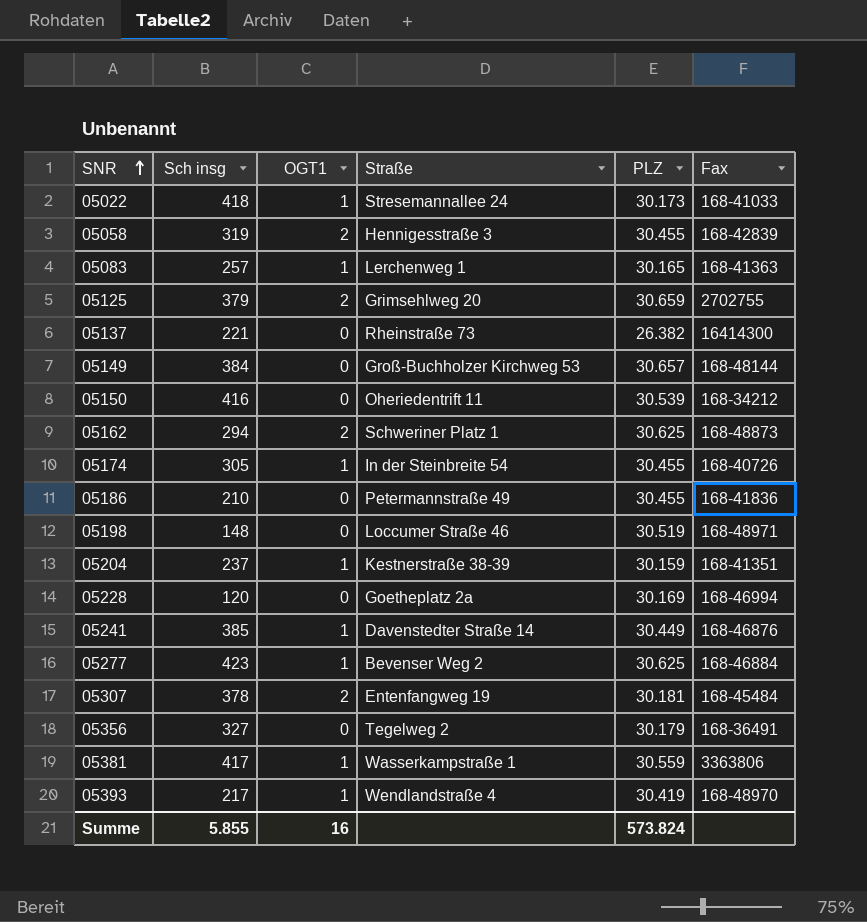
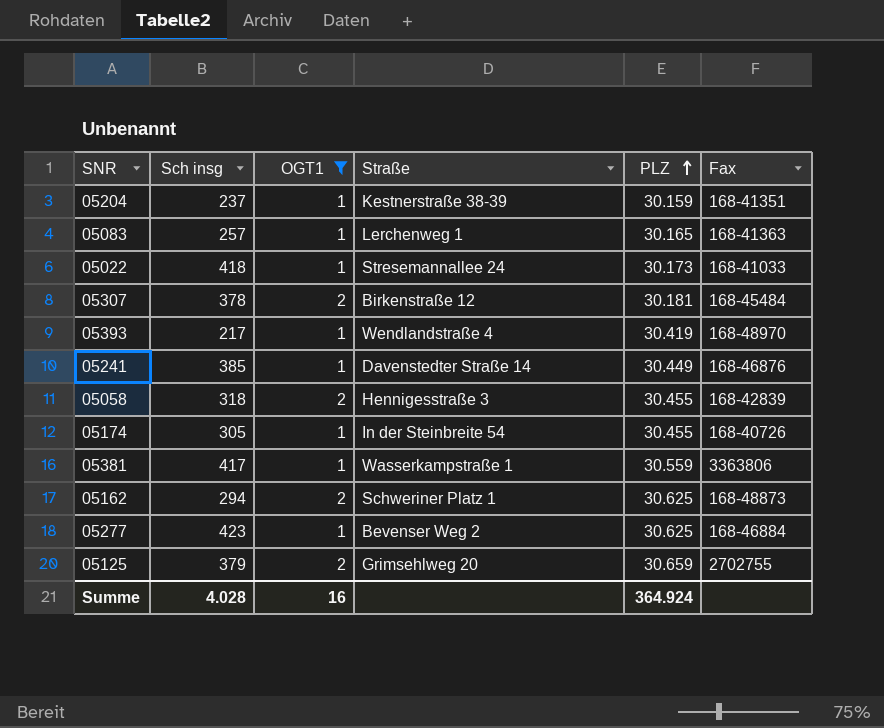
filter: none -> OGT1 != 0
row order: SNR ascending -> PLZ ascending
05307 | Straße: Entenfangweg 19 -> Birkenstraße 12
05058 | Sch insg: 319 -> 318
Summe | Sch insg: 5.855 -> 4.028
Summe | PLZ: 573.824 -> 364.924

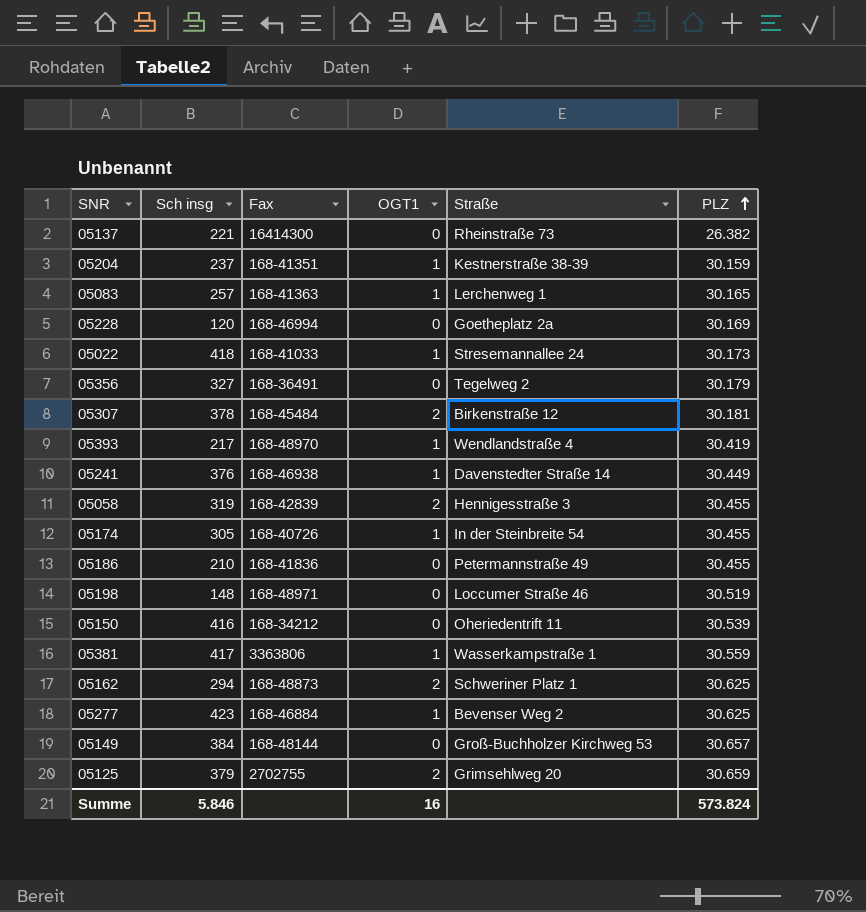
filter: OGT1 != 0 -> none
column Fax | position: 6 -> 3
05241 | Sch insg: 385 -> 376
05241 | Fax: 168-46876 -> 168-46938
05058 | Sch insg: 318 -> 319
Summe | Sch insg: 4.028 -> 5.846
Summe | PLZ: 364.924 -> 573.824

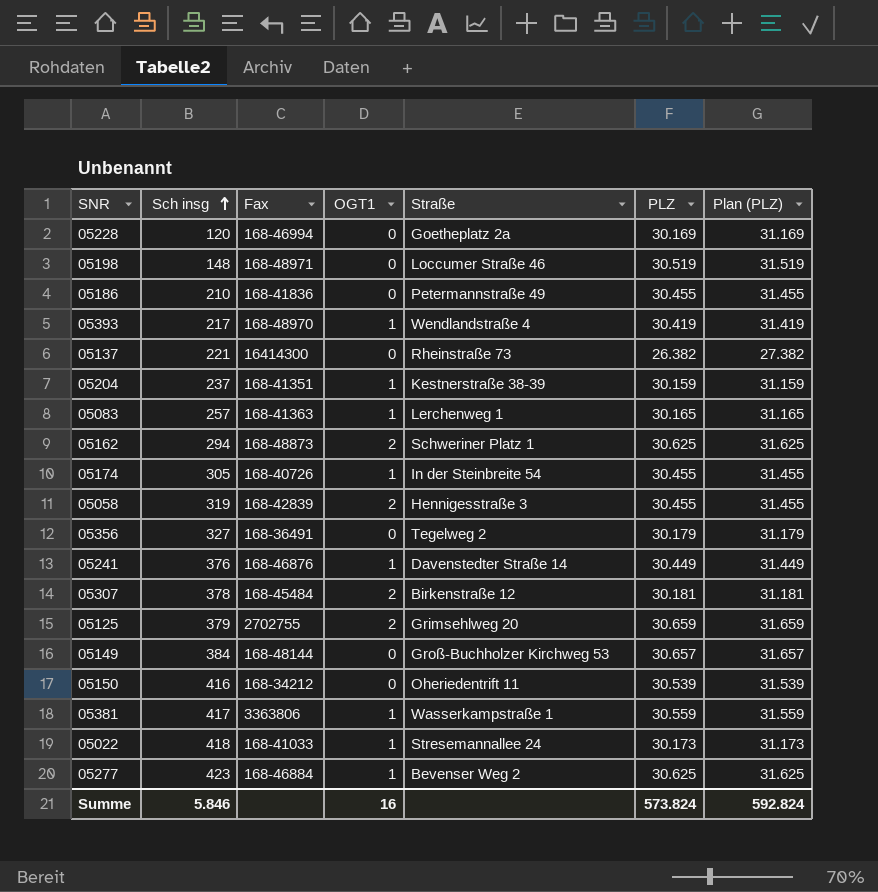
row order: PLZ ascending -> Sch insg ascending
column Plan (PLZ) | formula: none -> [PLZ] + 1000
05241 | Fax: 168-46938 -> 168-46876

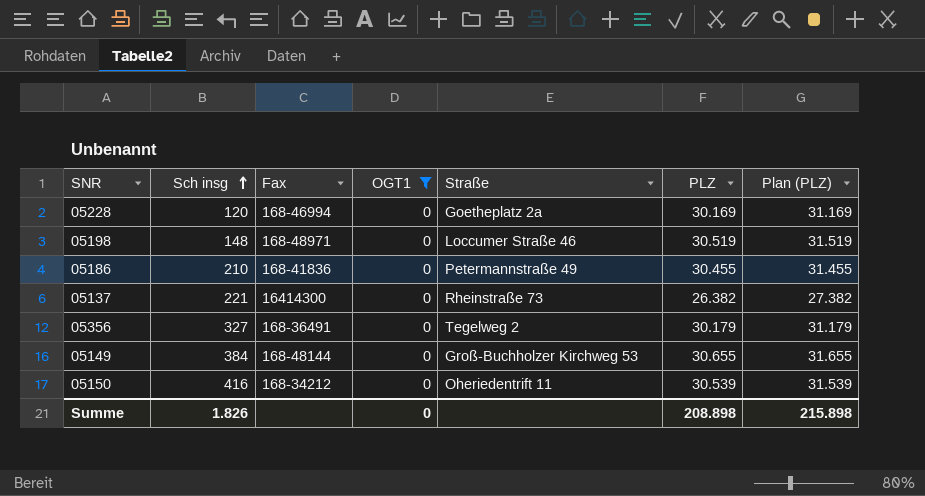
filter: none -> OGT1 = 0
05149 | PLZ: 30.657 -> 30.655
05149 | Plan (PLZ): 31.657 -> 31.655
Summe | Sch insg: 5.846 -> 1.826
Summe | OGT1: 16 -> 0
Summe | PLZ: 573.824 -> 208.898
Summe | Plan (PLZ): 592.824 -> 215.898

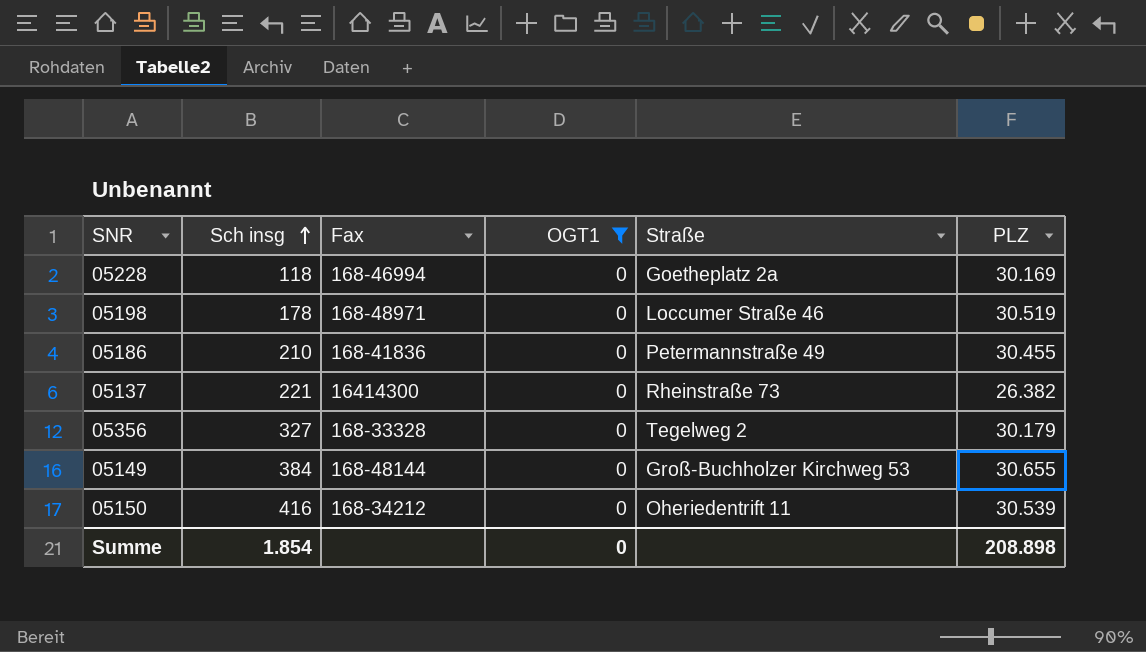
column Plan (PLZ) | formula: [PLZ] + 1000 -> none
05228 | Sch insg: 120 -> 118
05198 | Sch insg: 148 -> 178
05356 | Fax: 168-36491 -> 168-33328
Summe | Sch insg: 1.826 -> 1.854

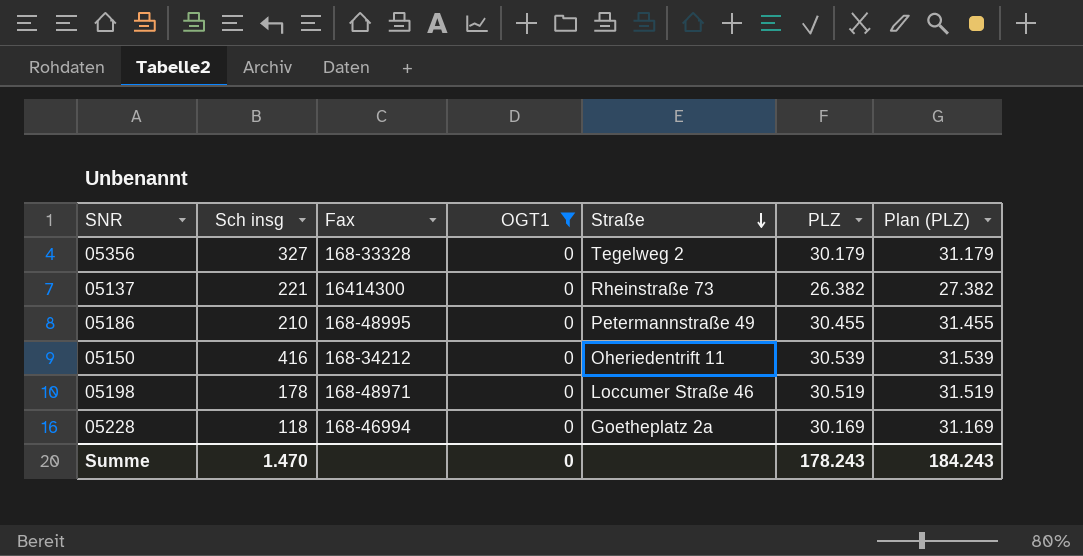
row order: Sch insg ascending -> Straße descending
column Plan (PLZ) | formula: none -> [PLZ] + 1000
row 05149: 384 | 168-48144 | 0 | Groß-Buchholzer Kirchweg 53 | 30.655 -> none
05186 | Fax: 168-41836 -> 168-48995
Summe | Sch insg: 1.854 -> 1.470
Summe | PLZ: 208.898 -> 178.243

